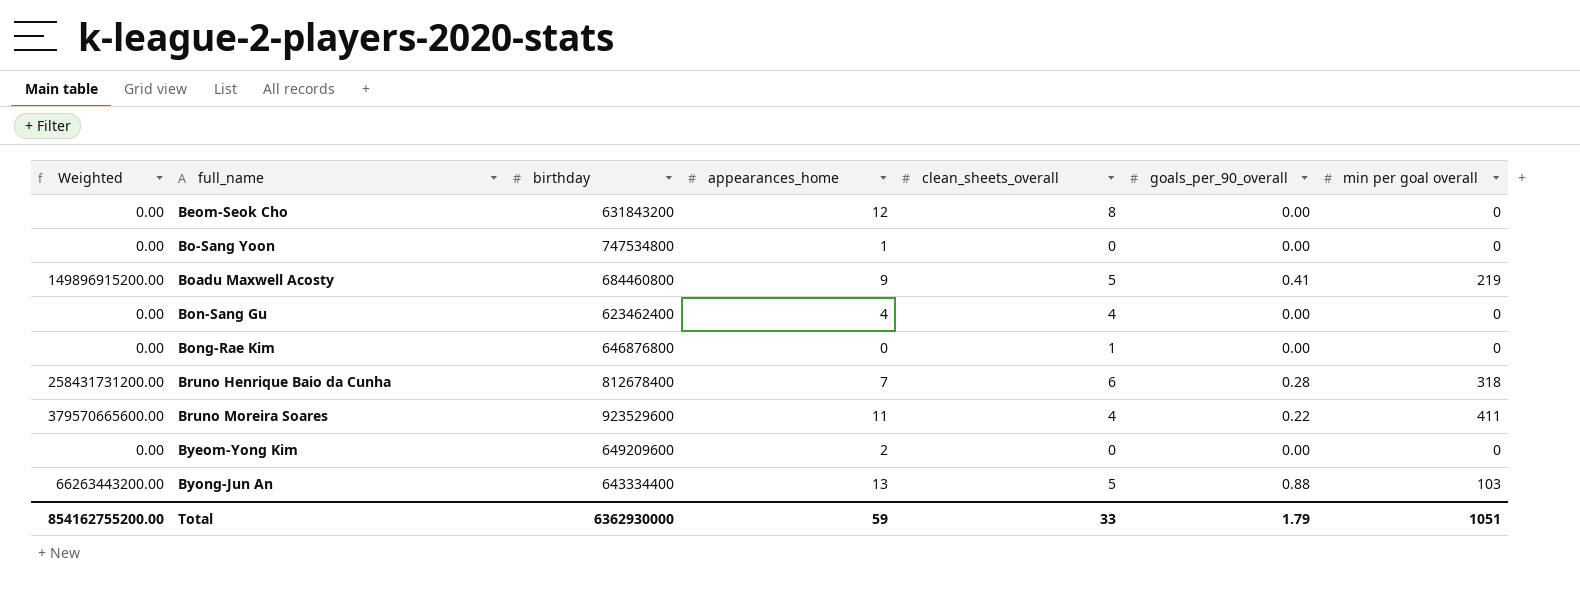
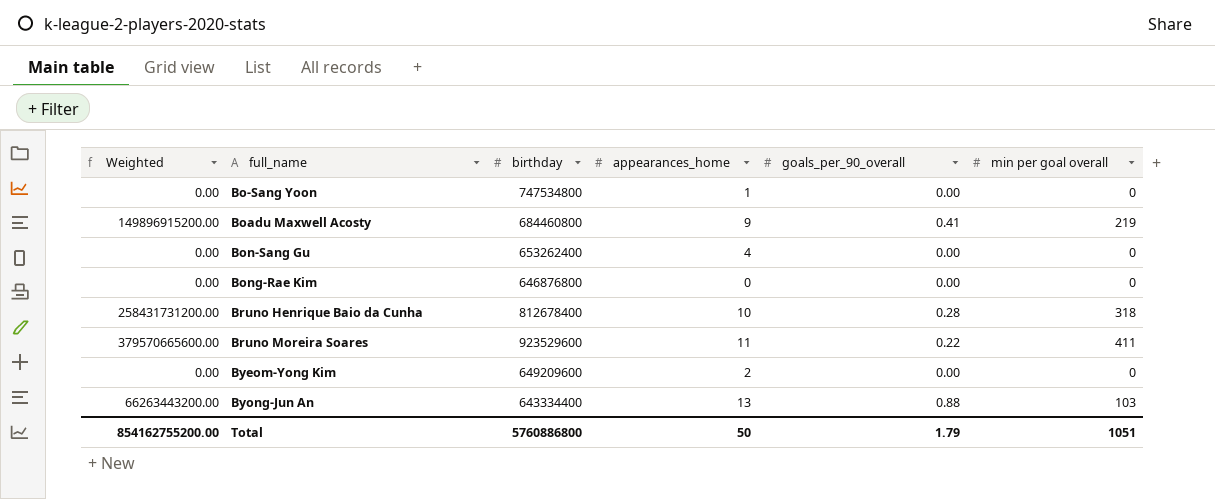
column clean_sheets_overall | position: 5 -> none
row Beom-Seok Cho: 0.00 | 631843200 | 12 | 8 | 0.00 | 0 -> none
Bon-Sang Gu | birthday: 623462400 -> 653262400
Bruno Henrique Baio da Cunha | appearances_home: 7 -> 10
Total | birthday: 6362930000 -> 5760886800
Total | appearances_home: 59 -> 50

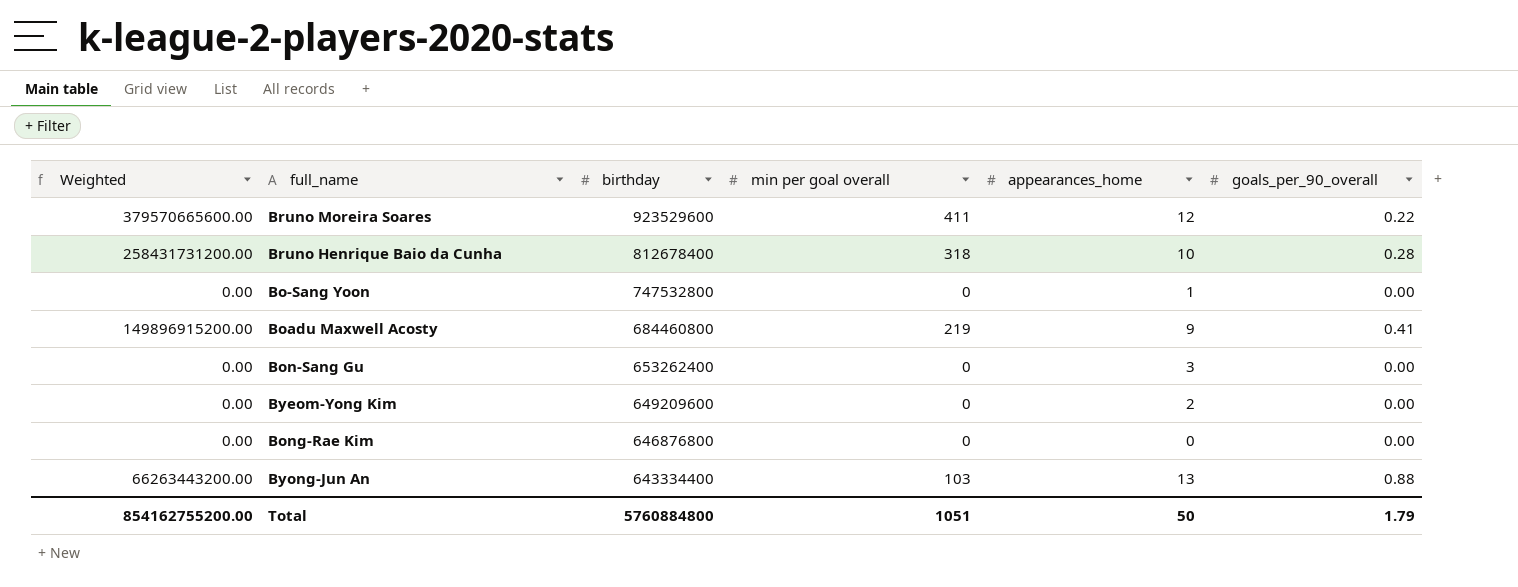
row order: full_name ascending -> birthday descending
column min per goal overall | position: 6 -> 4
Bruno Moreira Soares | appearances_home: 11 -> 12
Bo-Sang Yoon | birthday: 747534800 -> 747532800
Bon-Sang Gu | appearances_home: 4 -> 3
Total | birthday: 5760886800 -> 5760884800

